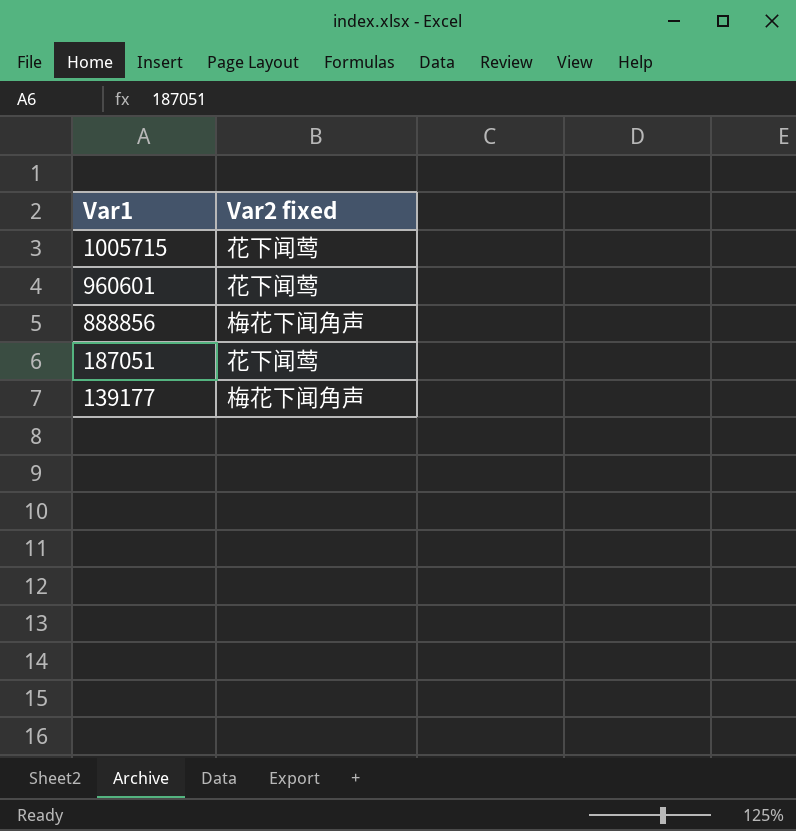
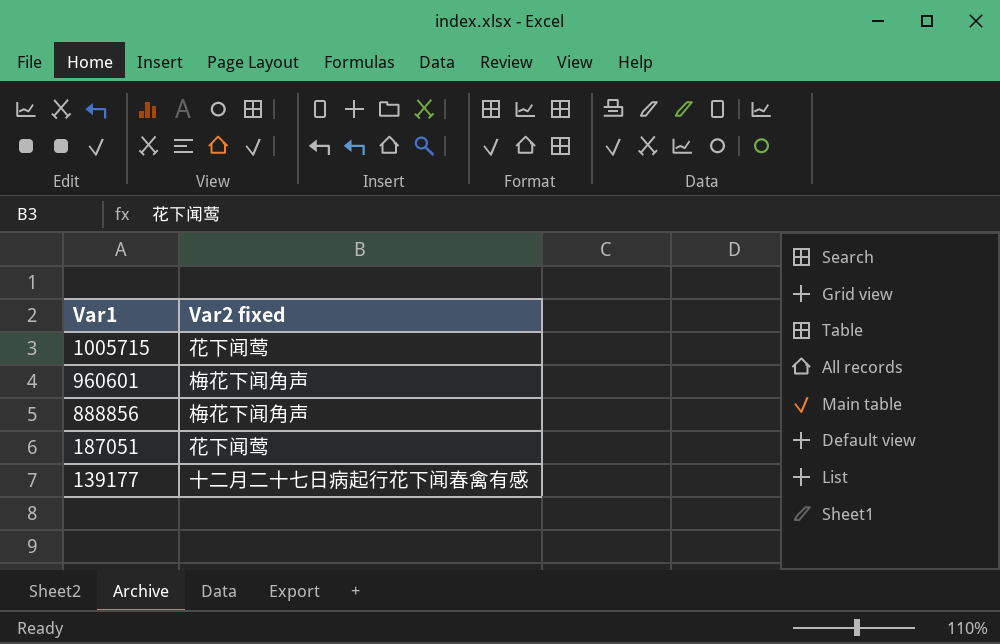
960601 | Var2 fixed: 花下闻莺 -> 梅花下闻角声
139177 | Var2 fixed: 梅花下闻角声 -> 十二月二十七日病起行花下闻春禽有感

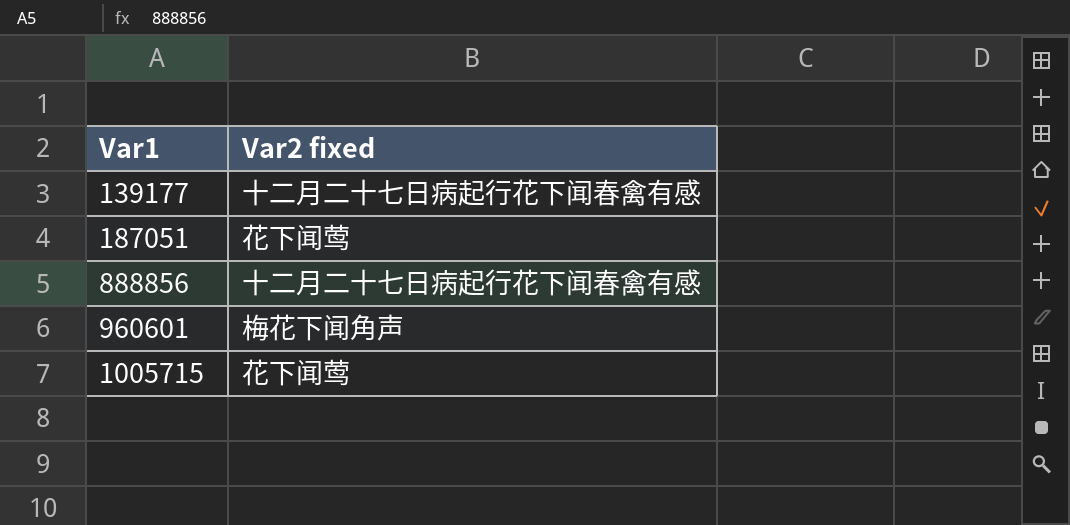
row order: Var1 descending -> Var1 ascending
888856 | Var2 fixed: 梅花下闻角声 -> 十二月二十七日病起行花下闻春禽有感

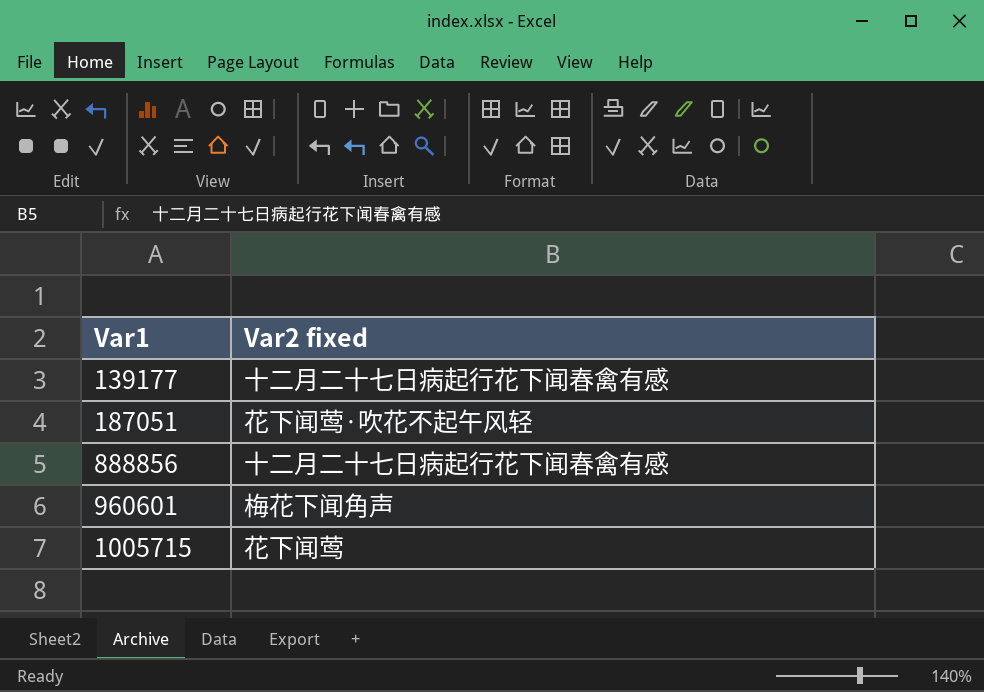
187051 | Var2 fixed: 花下闻莺 -> 花下闻莺·吹花不起午风轻

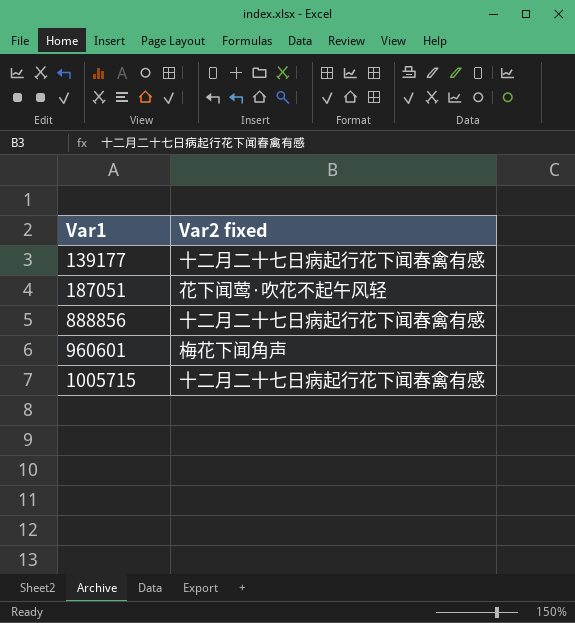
1005715 | Var2 fixed: 花下闻莺 -> 十二月二十七日病起行花下闻春禽有感

